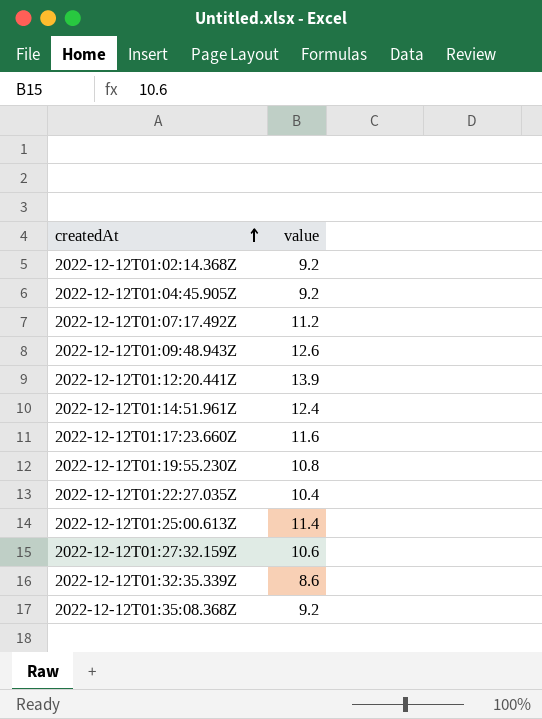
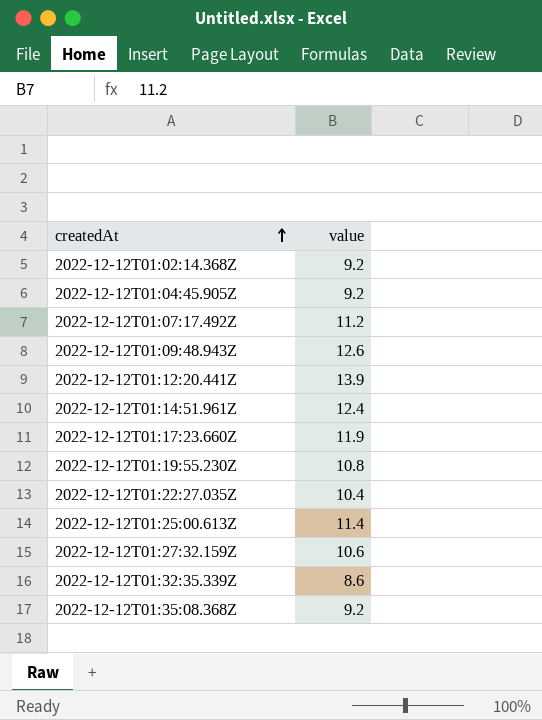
2022-12-12T01:17:23.660Z | value: 11.6 -> 11.9

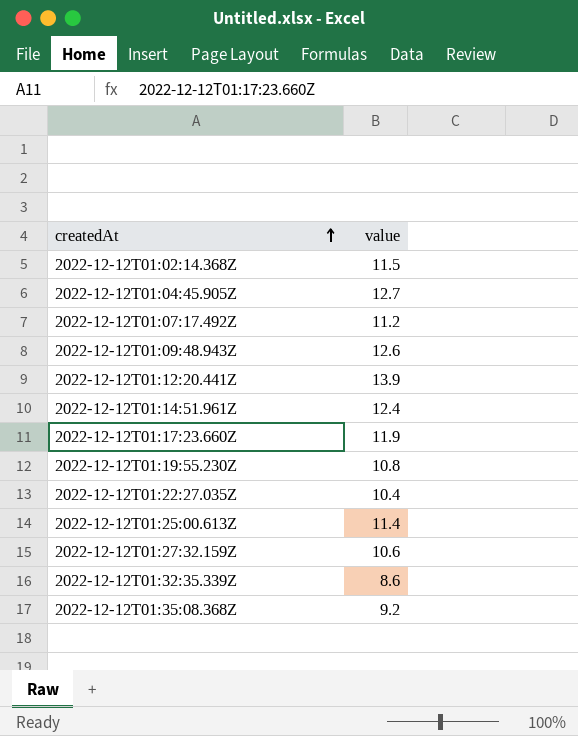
2022-12-12T01:02:14.368Z | value: 9.2 -> 11.5
2022-12-12T01:04:45.905Z | value: 9.2 -> 12.7

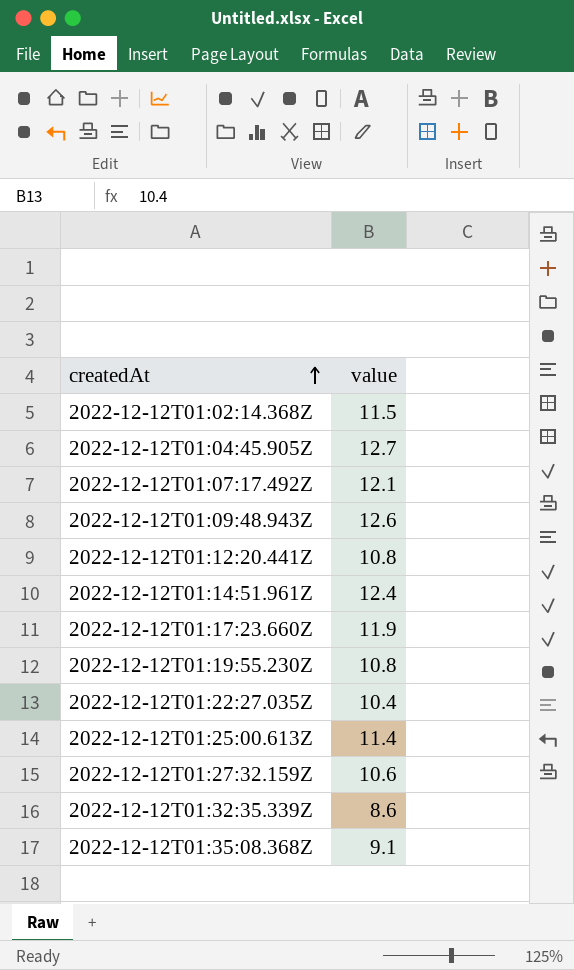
2022-12-12T01:07:17.492Z | value: 11.2 -> 12.1
2022-12-12T01:12:20.441Z | value: 13.9 -> 10.8
2022-12-12T01:35:08.368Z | value: 9.2 -> 9.1

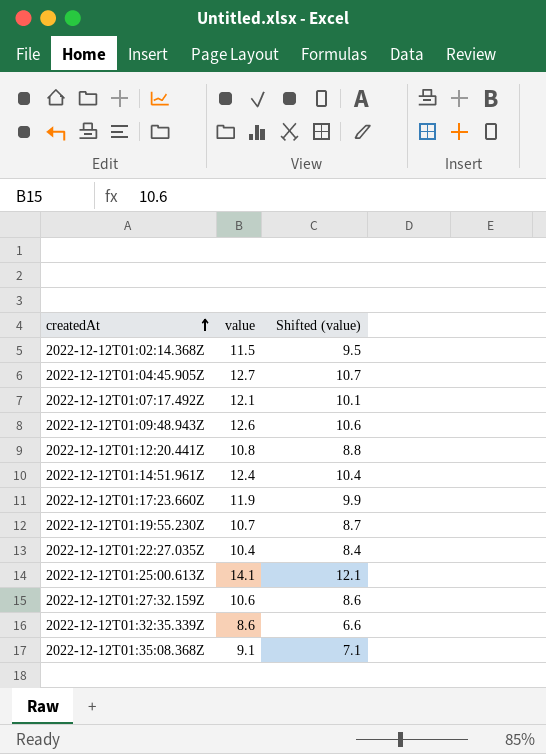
column Shifted (value) | formula: none -> [value] - 2
2022-12-12T01:19:55.230Z | value: 10.8 -> 10.7
2022-12-12T01:25:00.613Z | value: 11.4 -> 14.1

